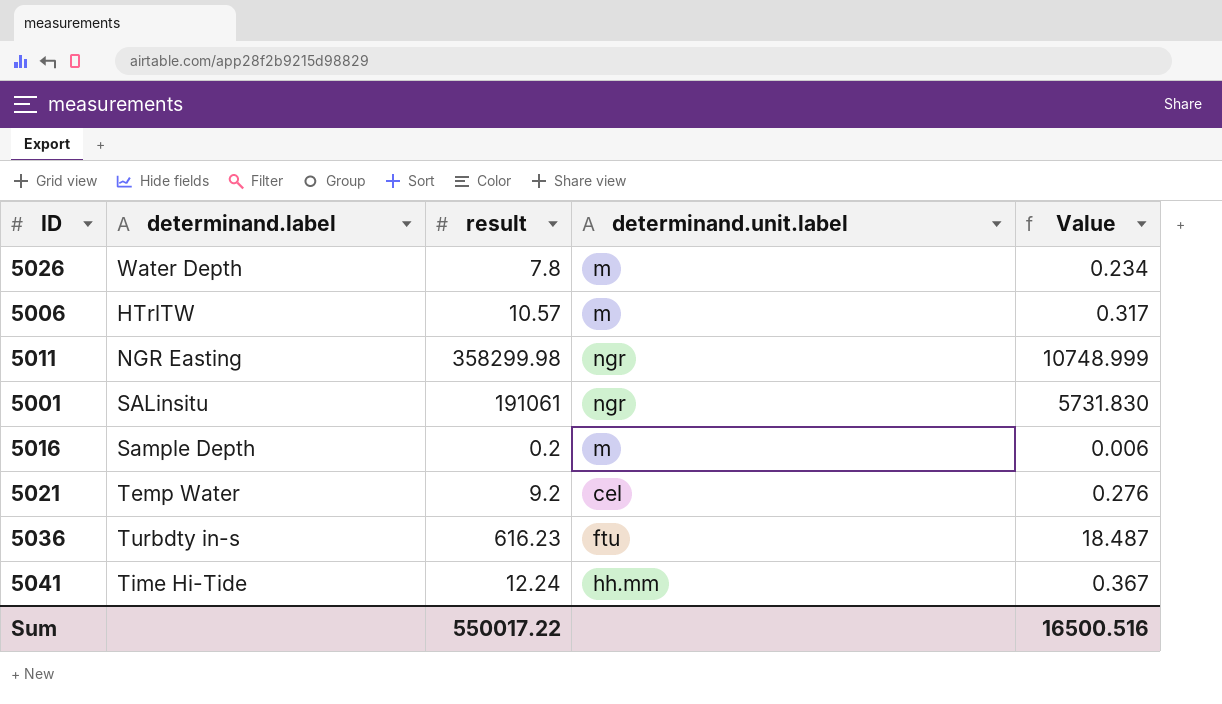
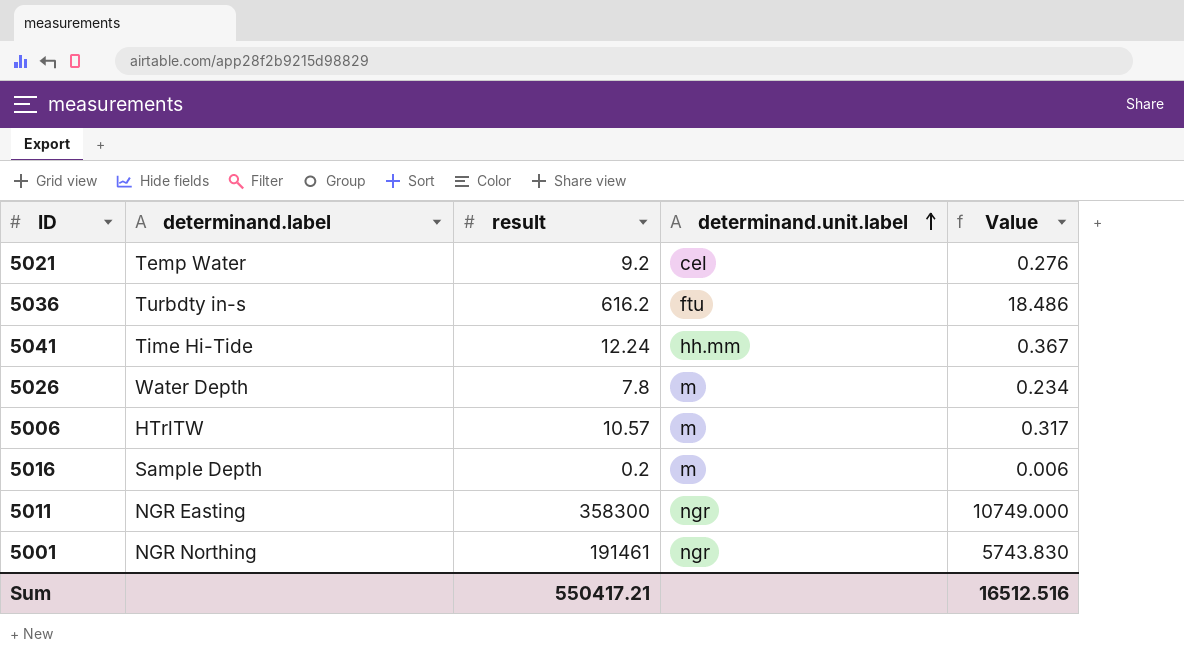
row order: none -> determinand.unit.label ascending
5036 | result: 616.23 -> 616.2
5036 | Value: 18.487 -> 18.486
5011 | result: 358299.98 -> 358300
5011 | Value: 10748.999 -> 10749.000
5001 | determinand.label: SALinsitu -> NGR Northing
5001 | result: 191061 -> 191461
5001 | Value: 5731.830 -> 5743.830
Sum | result: 550017.22 -> 550417.21
Sum | Value: 16500.516 -> 16512.516

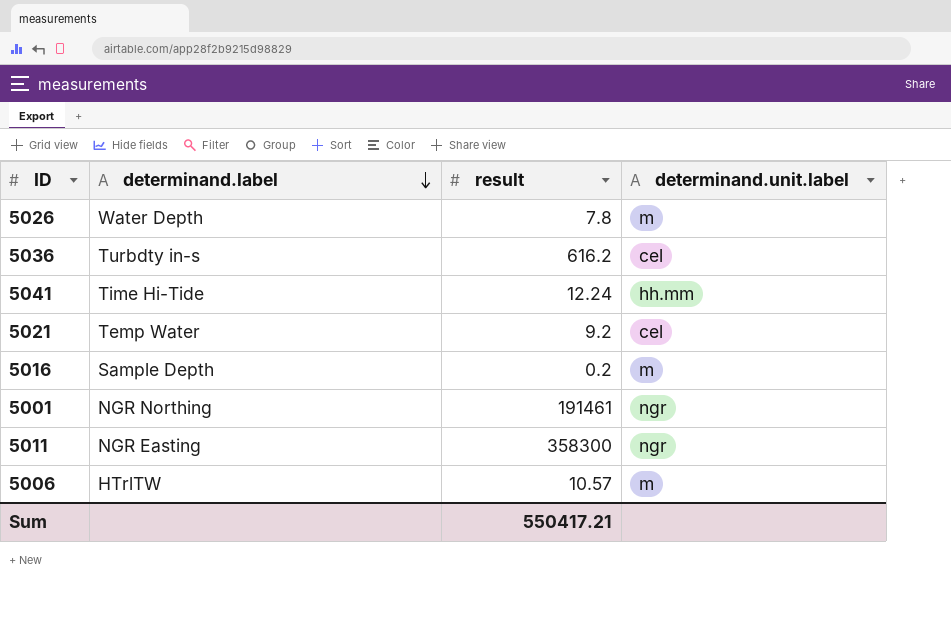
row order: determinand.unit.label ascending -> determinand.label descending
column Value | formula: [result] * 0.03 -> none
5036 | determinand.unit.label: ftu -> cel

